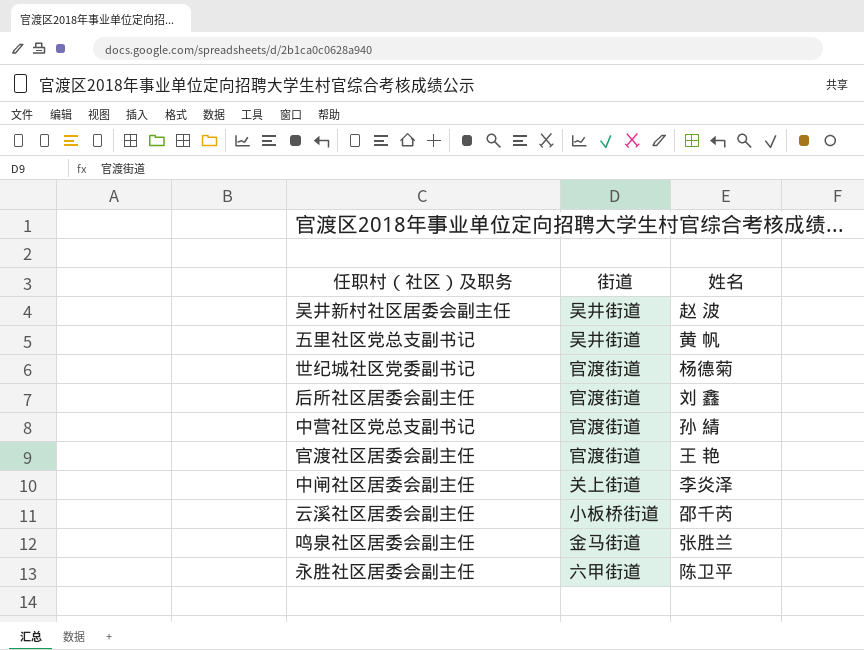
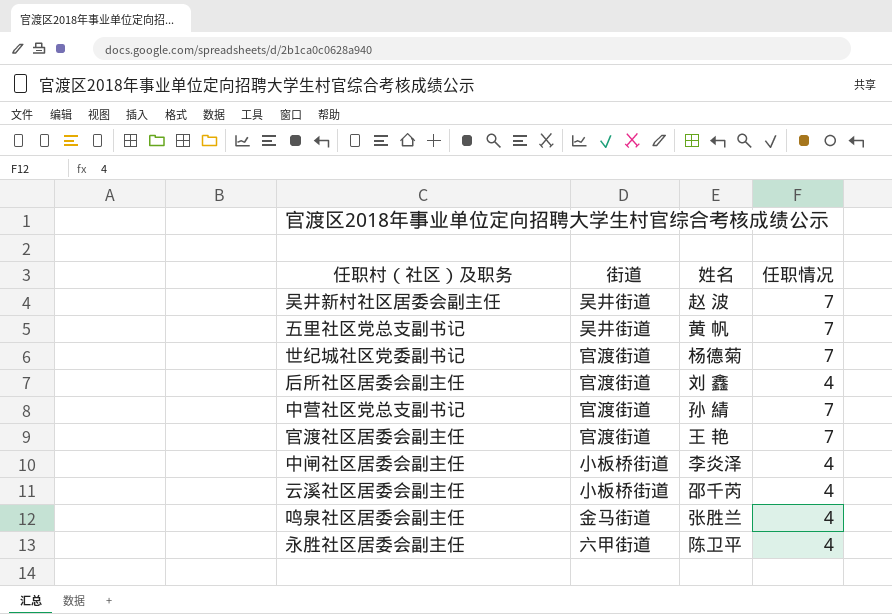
column 任职情况 | position: none -> 4
中闸社区居委会副主任 | 街道: 关上街道 -> 小板桥街道

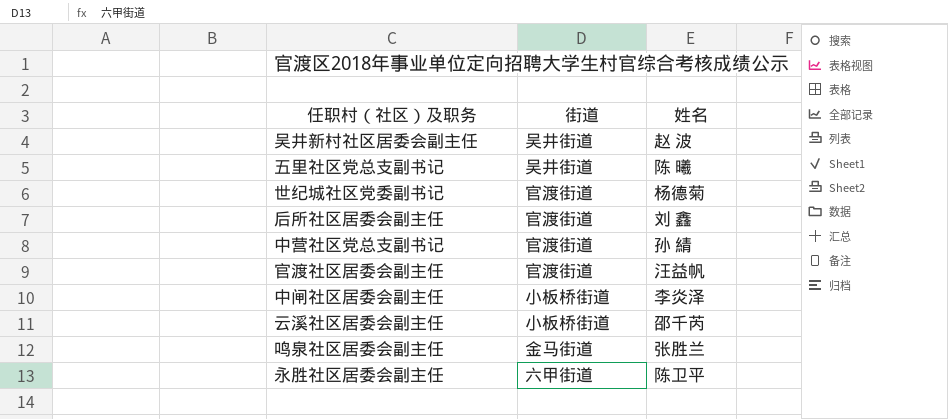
column 任职情况 | position: 4 -> none
五里社区党总支副书记 | 姓名: 黄 帆 -> 陈 曦
官渡社区居委会副主任 | 姓名: 王 艳 -> 汪益帆

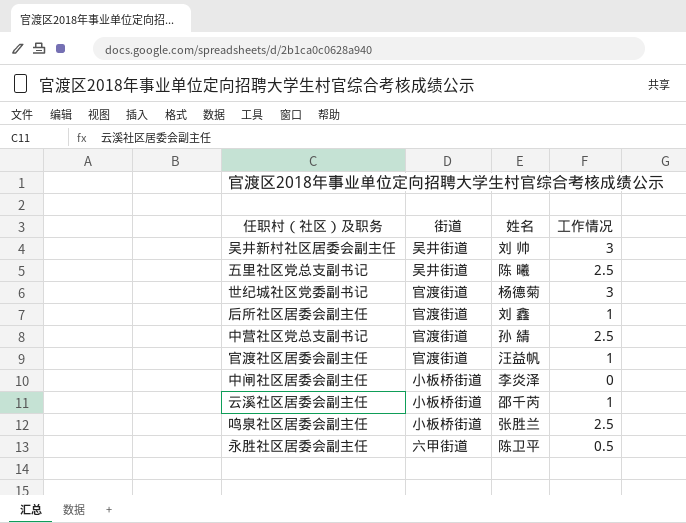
column 工作情况 | position: none -> 4
吴井新村社区居委会副主任 | 姓名: 赵 波 -> 刘 帅
鸣泉社区居委会副主任 | 街道: 金马街道 -> 小板桥街道

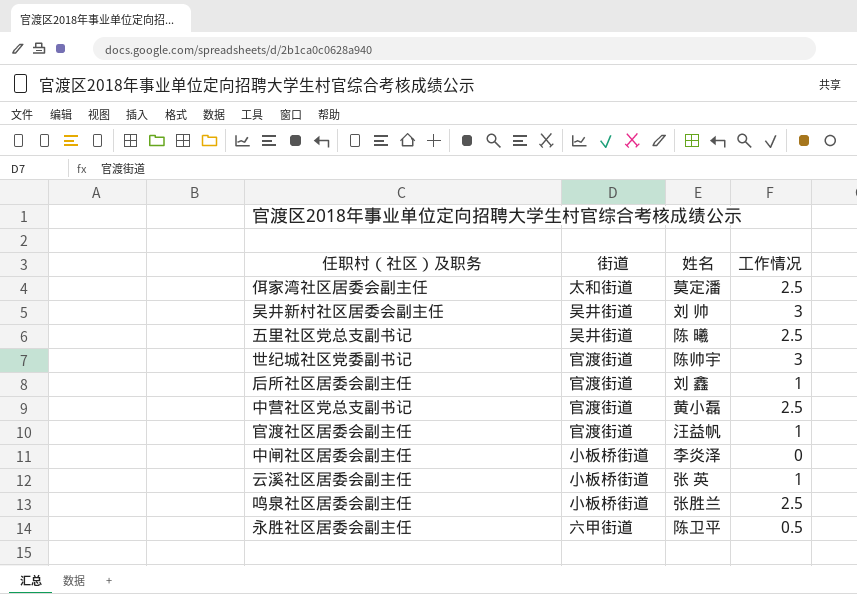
row 佴家湾社区居委会副主任: none -> 太和街道 | 莫定潘 | 2.5
世纪城社区党委副书记 | 姓名: 杨德菊 -> 陈帅宇
中营社区党总支副书记 | 姓名: 孙 綪 -> 黄小磊
云溪社区居委会副主任 | 姓名: 邵千芮 -> 张 英

